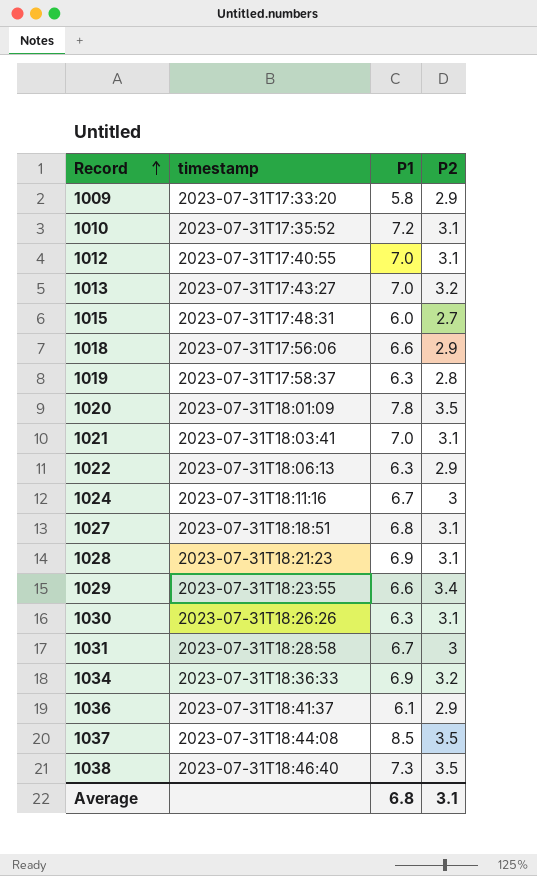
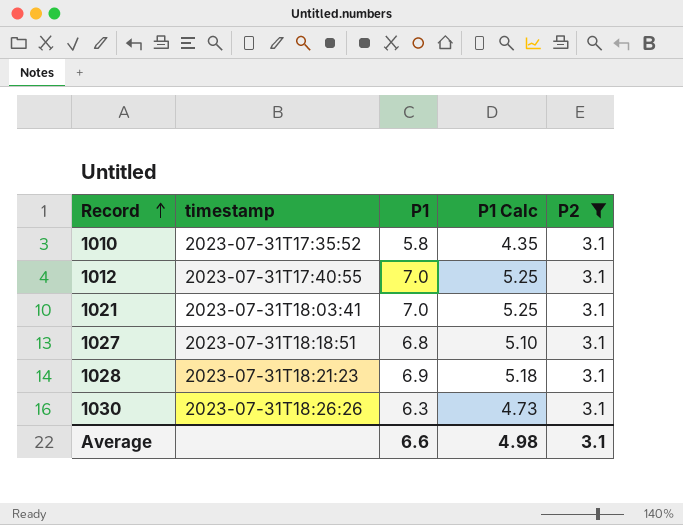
filter: none -> P2 = 3.1
column P1 Calc | formula: none -> [P1] * 0.75
1010 | P1: 7.2 -> 5.8
Average | P1: 6.8 -> 6.6

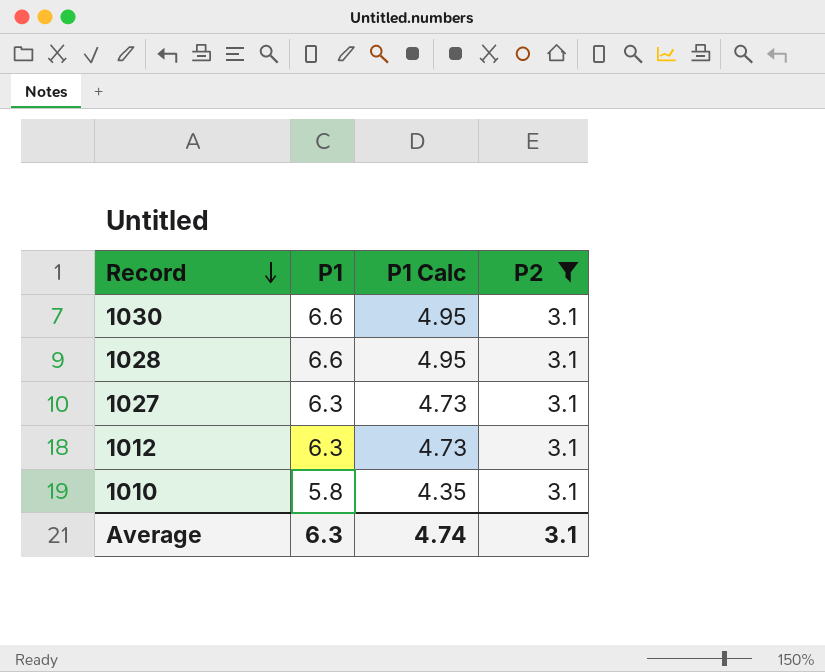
row order: Record ascending -> Record descending
column timestamp | position: 2 -> none
row 1021: 2023-07-31T18:03:41 | 7.0 | 5.25 | 3.1 -> none
1030 | P1: 6.3 -> 6.6
1030 | P1 Calc: 4.73 -> 4.95
1028 | P1: 6.9 -> 6.6
1028 | P1 Calc: 5.18 -> 4.95
1027 | P1: 6.8 -> 6.3
1027 | P1 Calc: 5.10 -> 4.73
1012 | P1: 7.0 -> 6.3
1012 | P1 Calc: 5.25 -> 4.73
Average | P1: 6.6 -> 6.3
Average | P1 Calc: 4.98 -> 4.74

